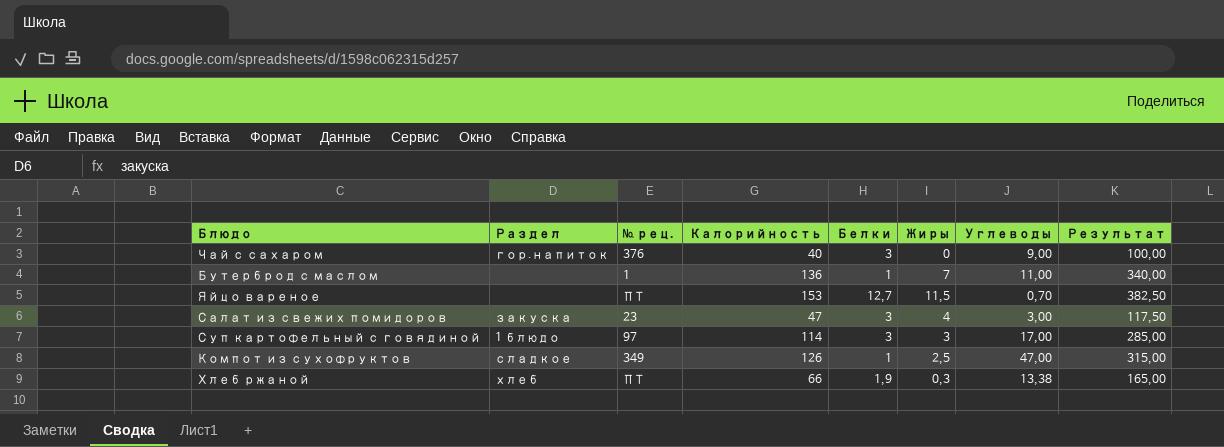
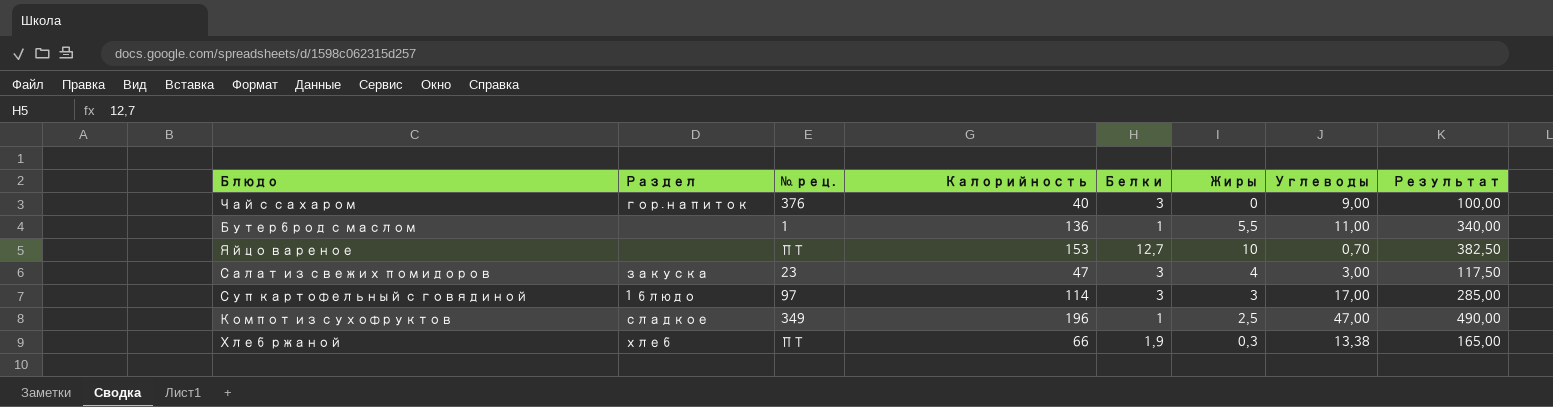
Бутерброд с маслом | Жиры: 7 -> 5,5
Яйцо вареное | Жиры: 11,5 -> 10
Компот из сухофруктов | Калорийность: 126 -> 196
Компот из сухофруктов | Результат: 315,00 -> 490,00

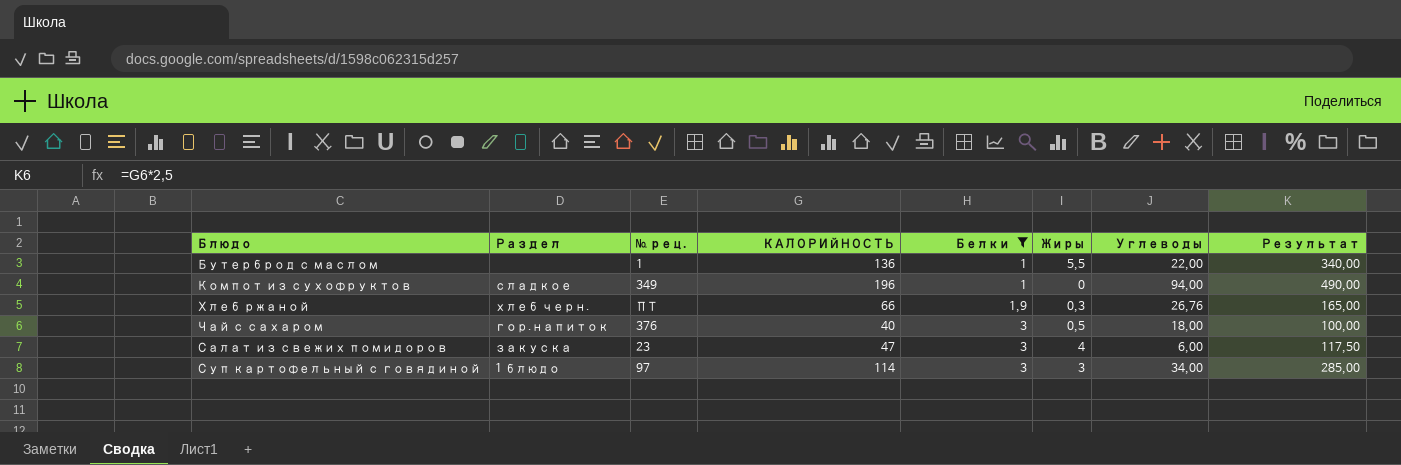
filter: none -> Белки != 12,7
row order: none -> Белки ascending
column name: Калорийность -> КАЛОРИЙНОСТЬ
Бутерброд с маслом | Углеводы: 11,00 -> 22,00
Компот из сухофруктов | Жиры: 2,5 -> 0
Компот из сухофруктов | Углеводы: 47,00 -> 94,00
Хлеб ржаной | Раздел: хлеб -> хлеб черн.
Хлеб ржаной | Углеводы: 13,38 -> 26,76
Чай с сахаром | Жиры: 0 -> 0,5
Чай с сахаром | Углеводы: 9,00 -> 18,00
Салат из свежих помидоров | Углеводы: 3,00 -> 6,00
Суп картофельный с говядиной | Углеводы: 17,00 -> 34,00

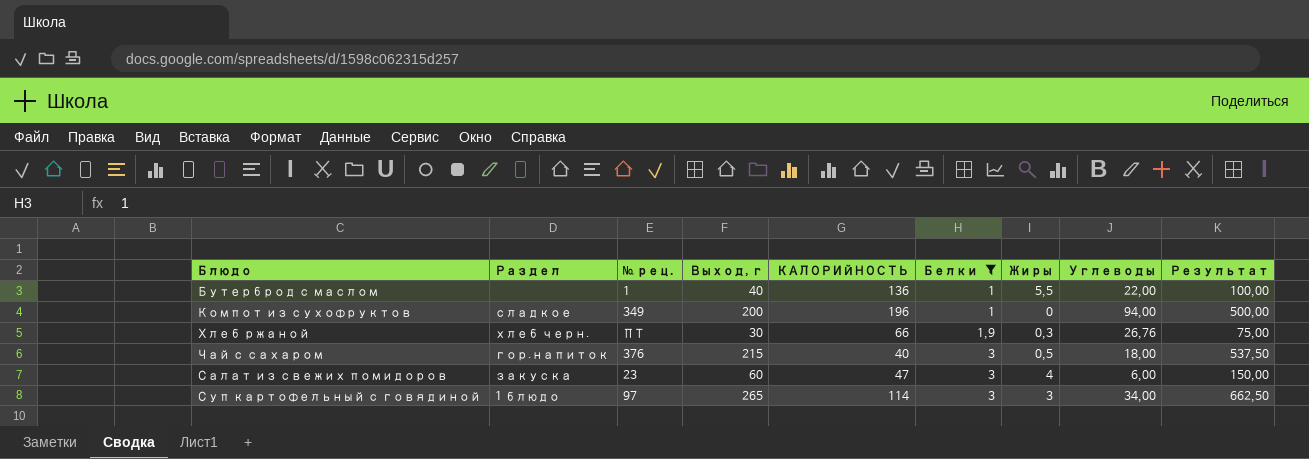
column Выход, г | position: none -> 4
column Результат | formula: [КАЛОРИЙНОСТЬ] * 2,5 -> [Выход, г] * 2,5

